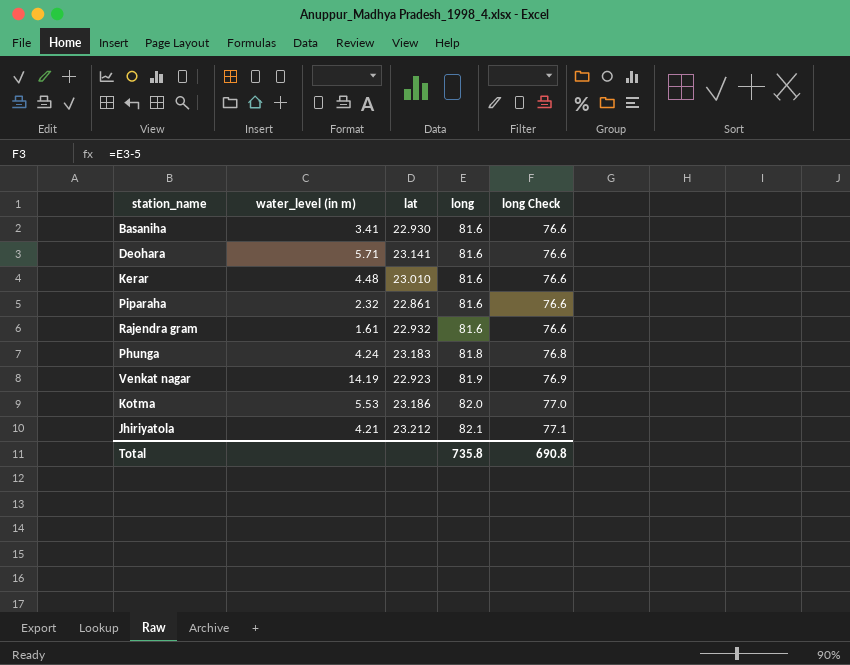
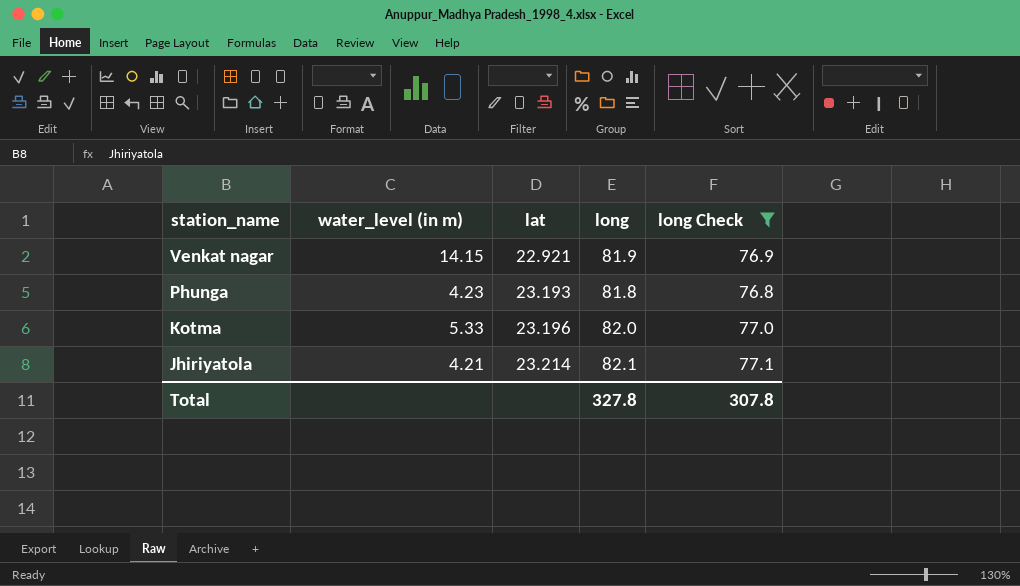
filter: none -> long Check != 76.6
row order: long ascending -> station_name descending
Venkat nagar | water_level (in m): 14.19 -> 14.15
Venkat nagar | lat: 22.923 -> 22.921
Phunga | water_level (in m): 4.24 -> 4.23
Phunga | lat: 23.183 -> 23.193
Kotma | water_level (in m): 5.53 -> 5.33
Kotma | lat: 23.186 -> 23.196
Jhiriyatola | lat: 23.212 -> 23.214
Total | long: 735.8 -> 327.8
Total | long Check: 690.8 -> 307.8

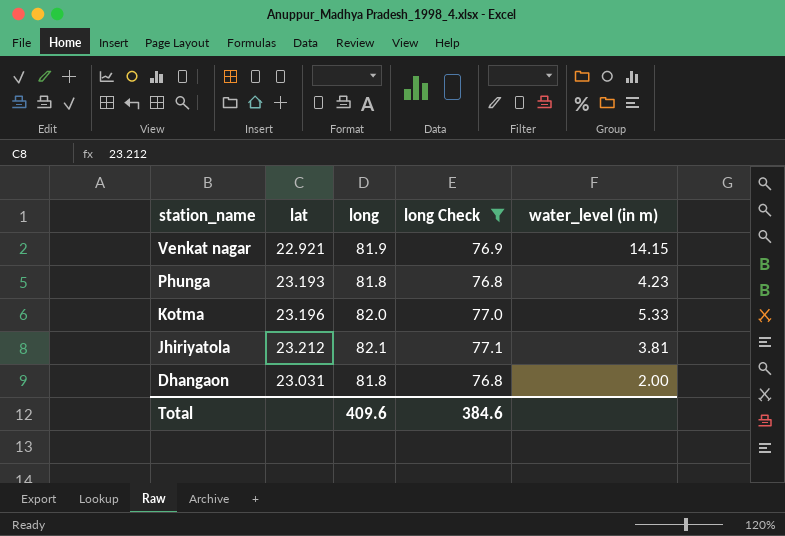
column water_level (in m) | position: 2 -> 5
Jhiriyatola | lat: 23.214 -> 23.212
Jhiriyatola | water_level (in m): 4.21 -> 3.81
row Dhangaon: none -> 23.031 | 81.8 | 76.8 | 2.00
Total | long: 327.8 -> 409.6
Total | long Check: 307.8 -> 384.6

